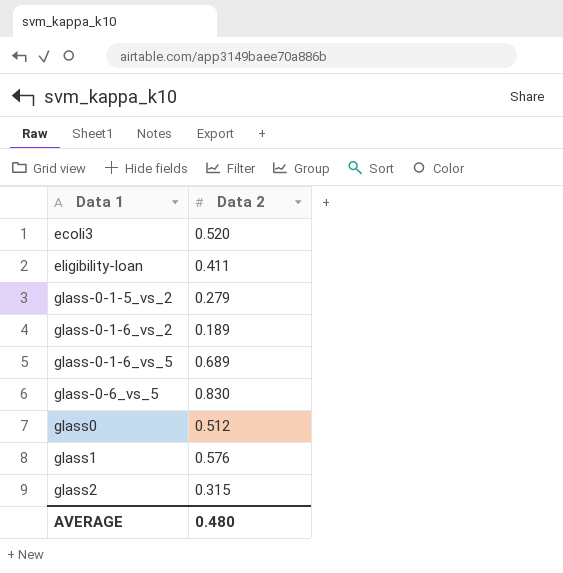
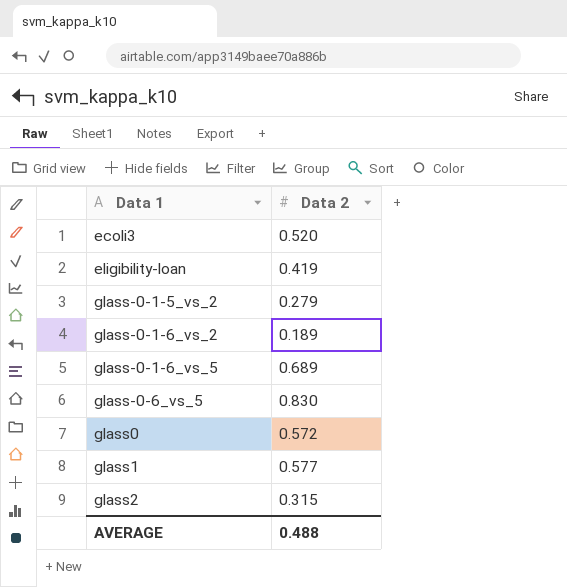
eligibility-loan | Data 2: 0.411 -> 0.419
glass0 | Data 2: 0.512 -> 0.572
glass1 | Data 2: 0.576 -> 0.577
AVERAGE | Data 2: 0.480 -> 0.488

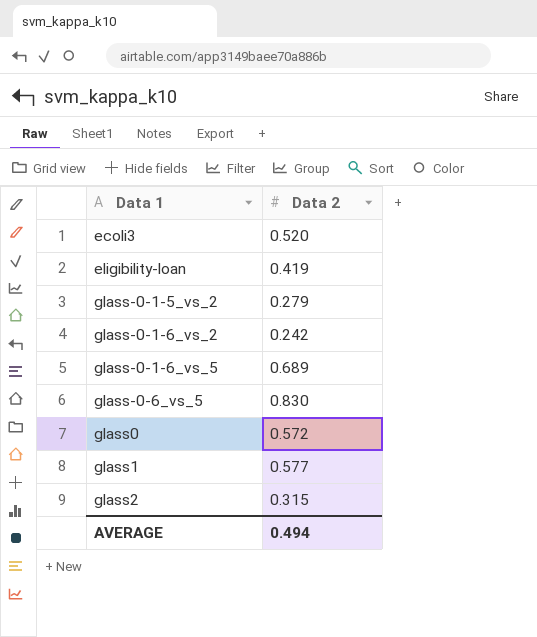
glass-0-1-6_vs_2 | Data 2: 0.189 -> 0.242
AVERAGE | Data 2: 0.488 -> 0.494

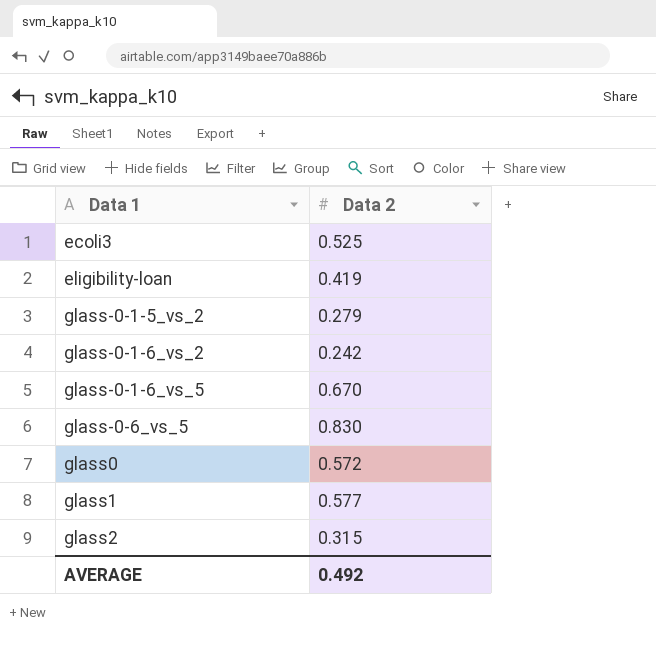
ecoli3 | Data 2: 0.520 -> 0.525
glass-0-1-6_vs_5 | Data 2: 0.689 -> 0.670
AVERAGE | Data 2: 0.494 -> 0.492

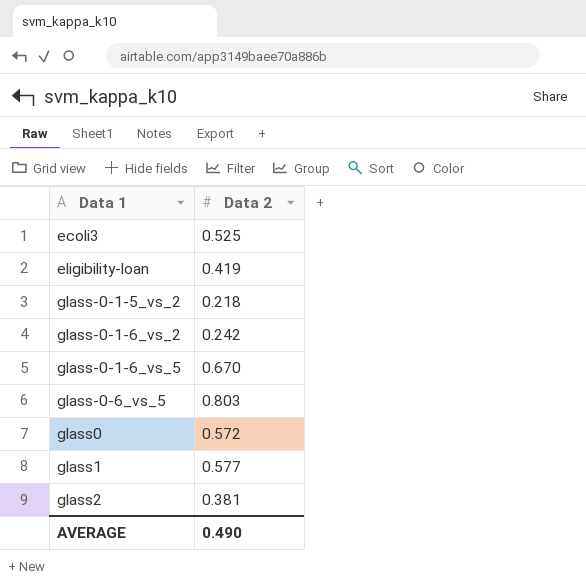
glass-0-1-5_vs_2 | Data 2: 0.279 -> 0.218
glass-0-6_vs_5 | Data 2: 0.830 -> 0.803
glass2 | Data 2: 0.315 -> 0.381
AVERAGE | Data 2: 0.492 -> 0.490

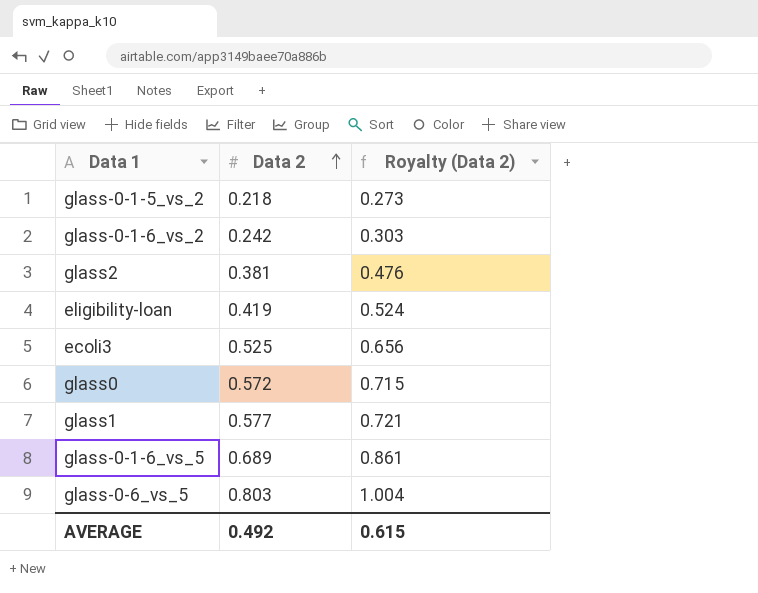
row order: none -> Data 2 ascending
column Royalty (Data 2) | formula: none -> [Data 2] * 1.25
glass-0-1-6_vs_5 | Data 2: 0.670 -> 0.689
AVERAGE | Data 2: 0.490 -> 0.492

